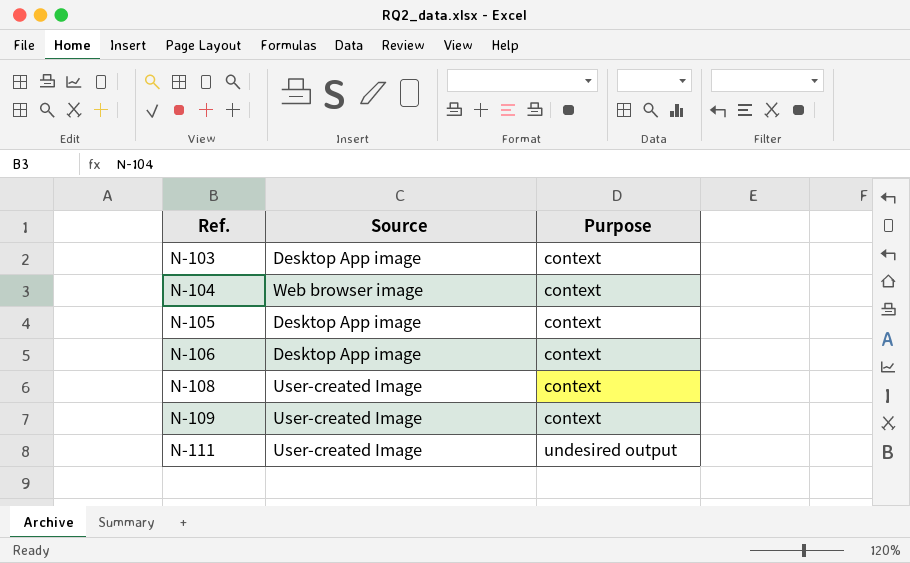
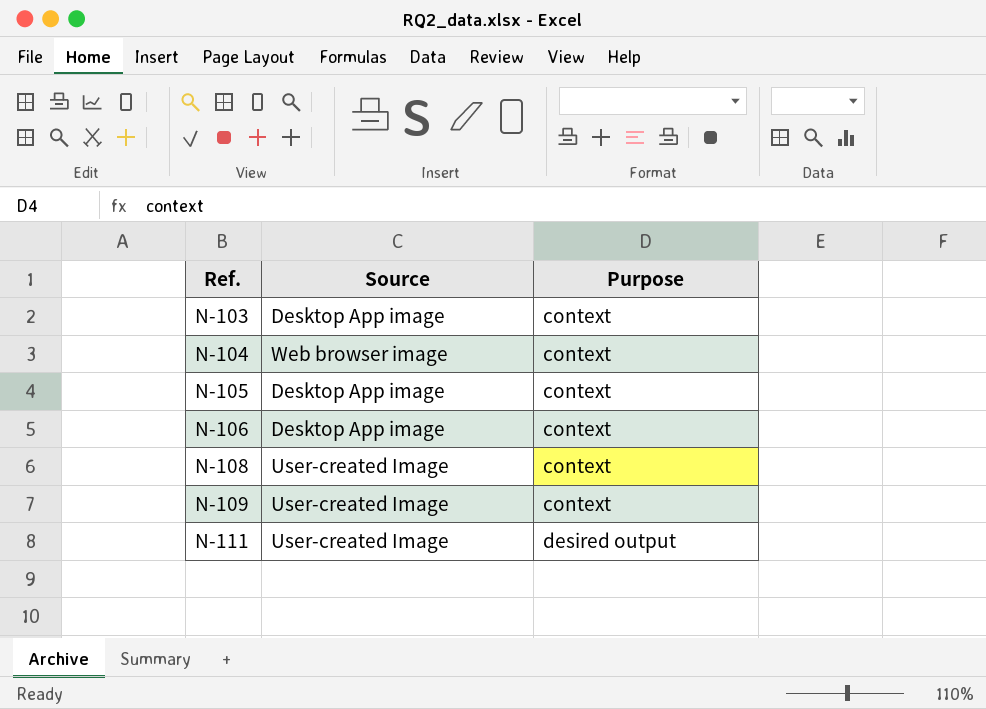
N-111 | Purpose: undesired output -> desired output

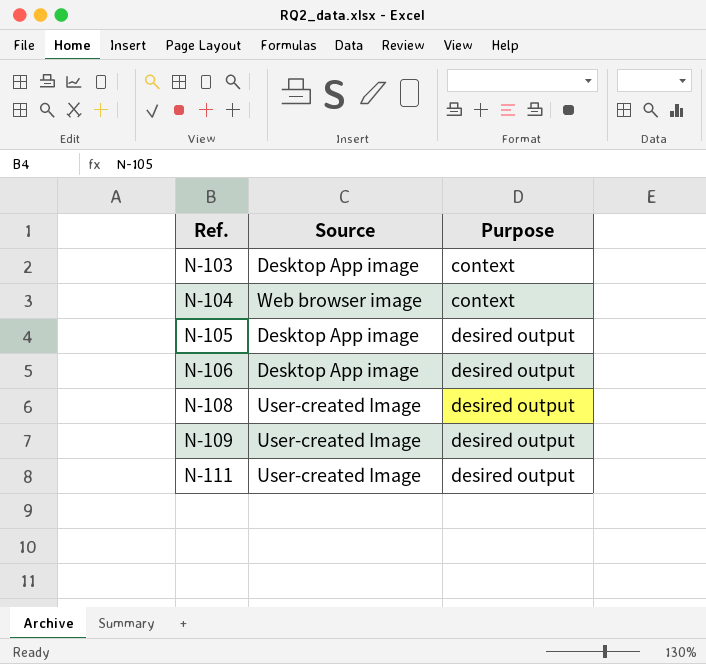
N-105 | Purpose: context -> desired output
N-106 | Purpose: context -> desired output
N-108 | Purpose: context -> desired output
N-109 | Purpose: context -> desired output

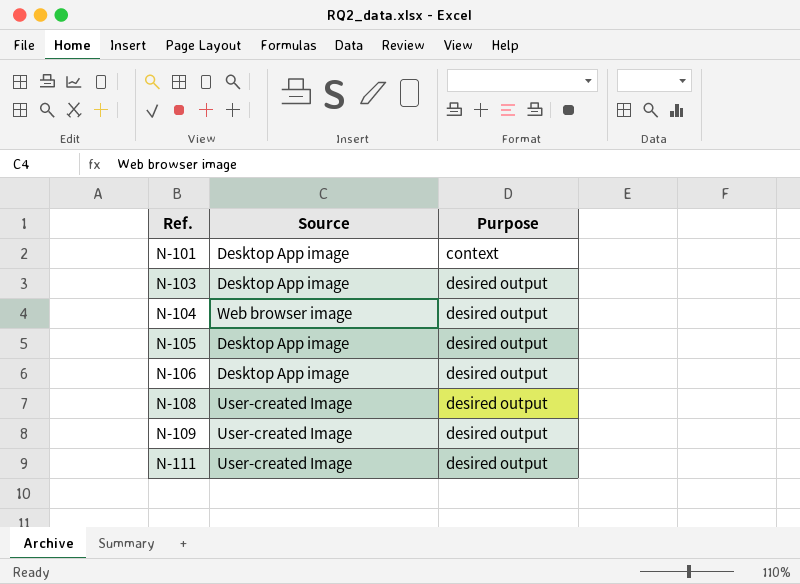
row N-101: none -> Desktop App image | context
N-103 | Purpose: context -> desired output
N-104 | Purpose: context -> desired output

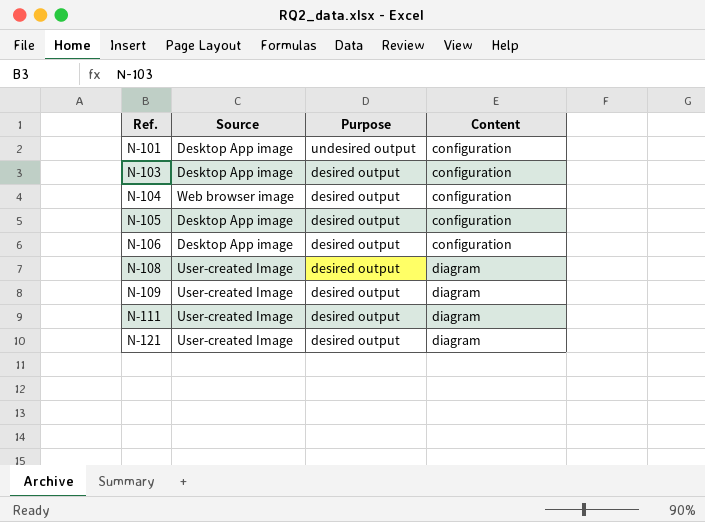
column Content | position: none -> 4
N-101 | Purpose: context -> undesired output
row N-121: none -> User-created Image | desired output | diagram

